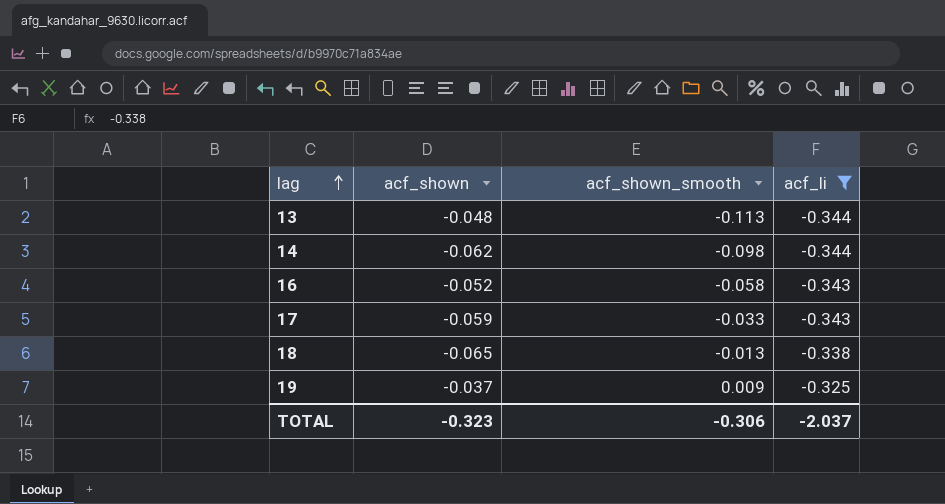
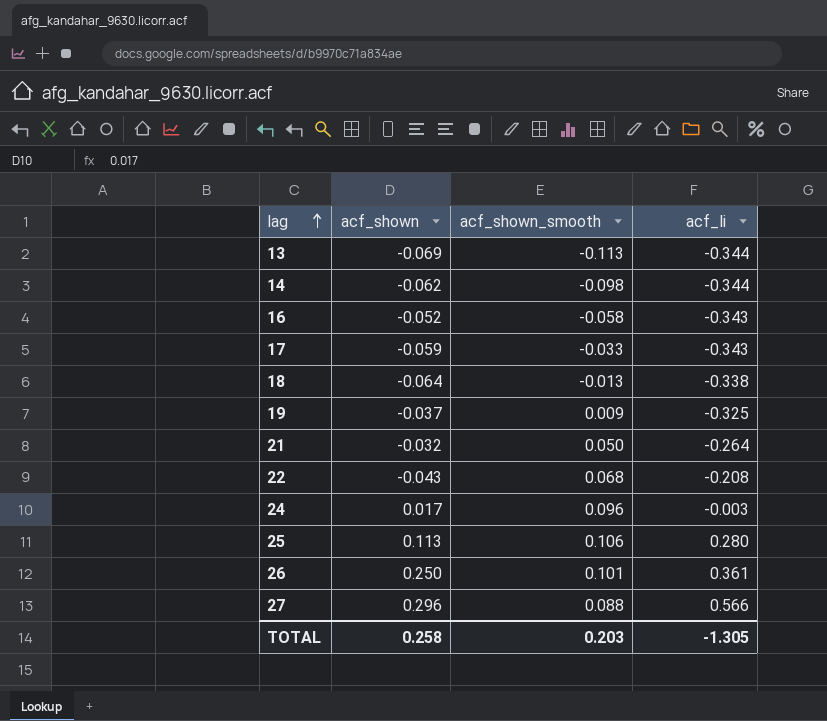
filter: acf_li <= -0.325 -> none
13 | acf_shown: -0.048 -> -0.069
18 | acf_shown: -0.065 -> -0.064
TOTAL | acf_shown: -0.323 -> 0.258
TOTAL | acf_shown_smooth: -0.306 -> 0.203
TOTAL | acf_li: -2.037 -> -1.305

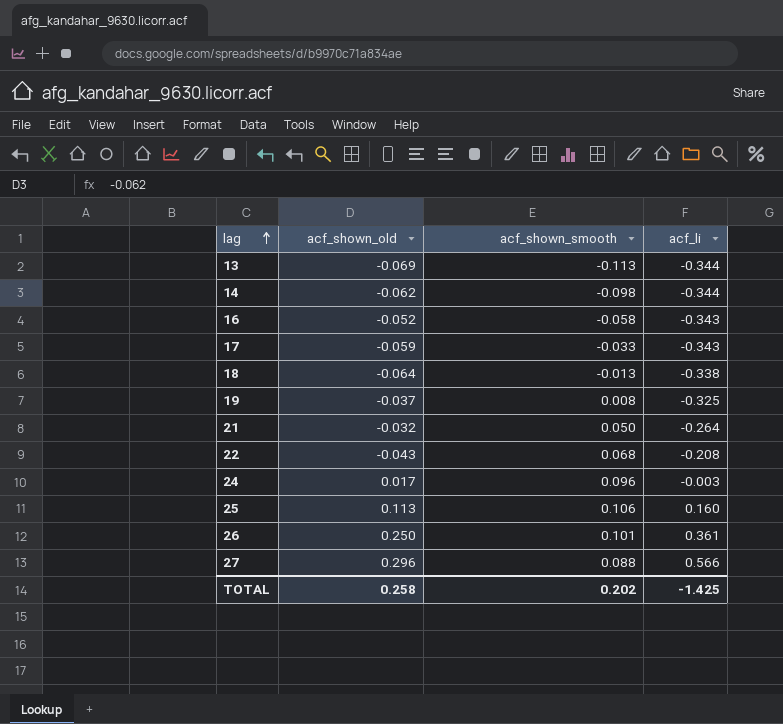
column name: acf_shown -> acf_shown_old
19 | acf_shown_smooth: 0.009 -> 0.008
25 | acf_li: 0.280 -> 0.160
TOTAL | acf_shown_smooth: 0.203 -> 0.202
TOTAL | acf_li: -1.305 -> -1.425

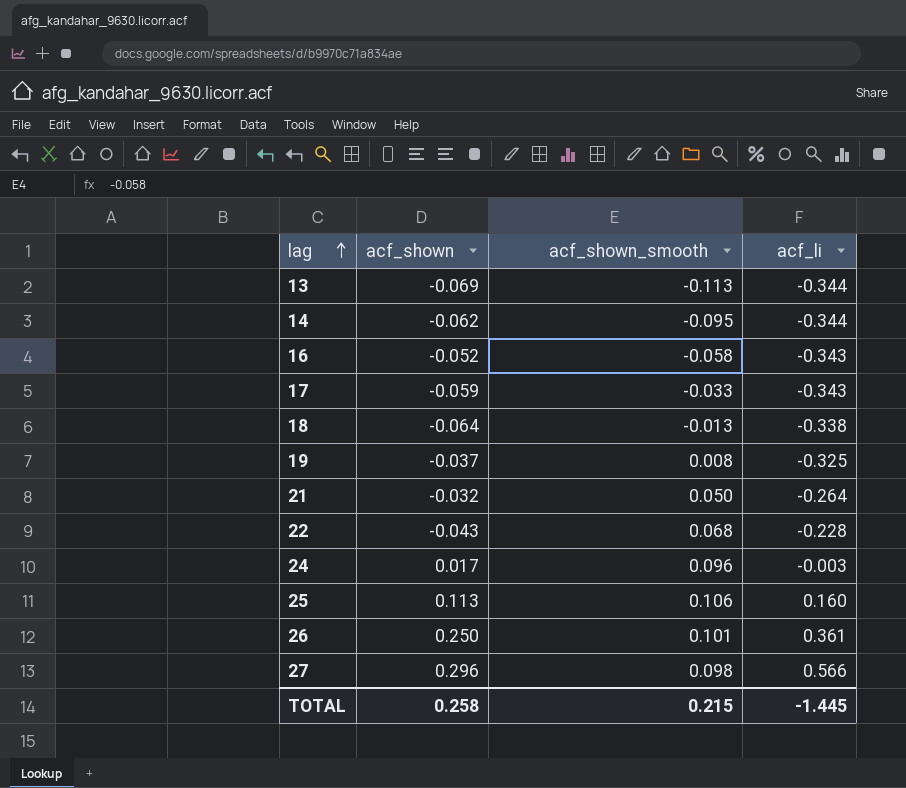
column name: acf_shown_old -> acf_shown
14 | acf_shown_smooth: -0.098 -> -0.095
22 | acf_li: -0.208 -> -0.228
27 | acf_shown_smooth: 0.088 -> 0.098
TOTAL | acf_shown_smooth: 0.202 -> 0.215
TOTAL | acf_li: -1.425 -> -1.445

